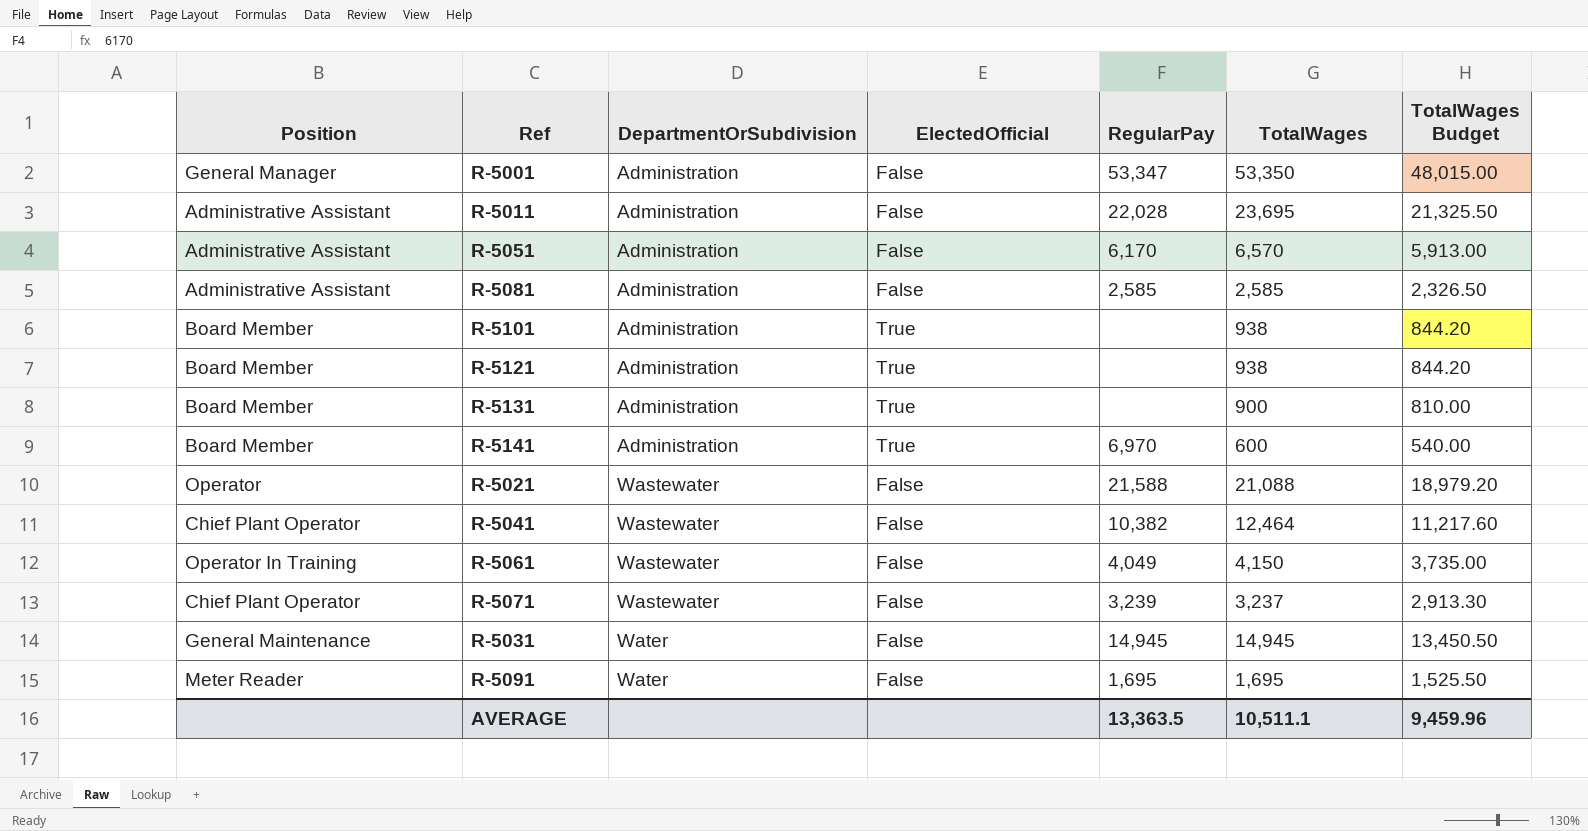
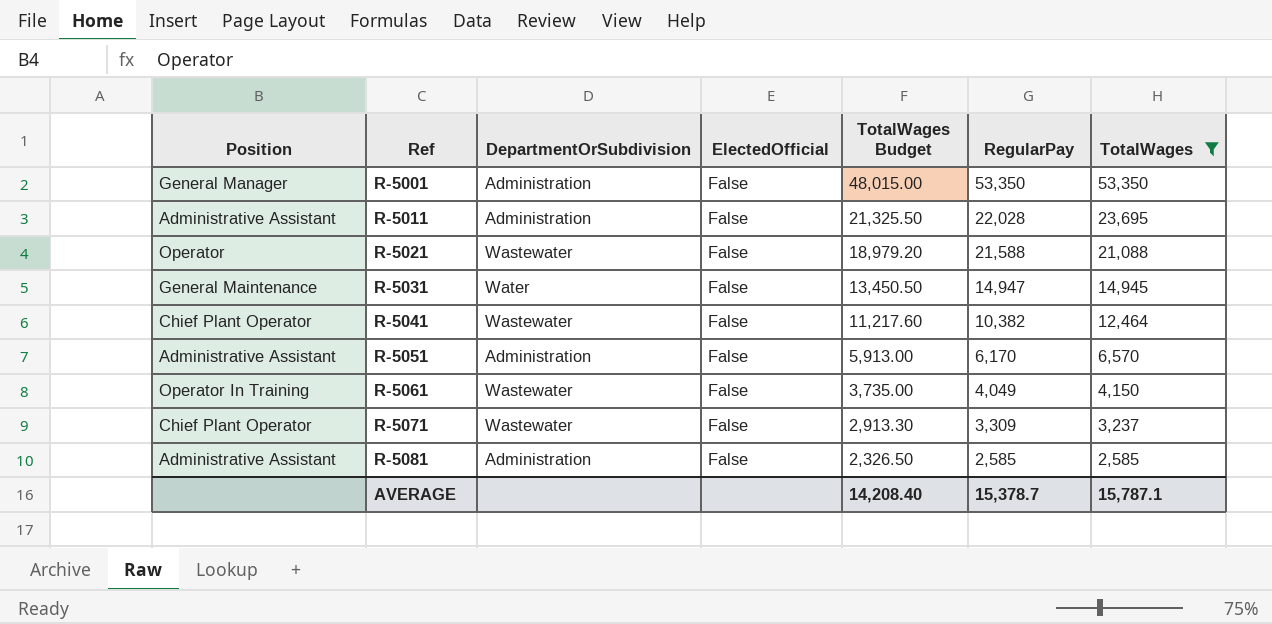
filter: none -> TotalWages >= 2,585
row order: DepartmentOrSubdivision ascending -> Ref ascending
column TotalWages Budget | position: 7 -> 5
R-5001 | RegularPay: 53,347 -> 53,350
R-5031 | RegularPay: 14,945 -> 14,947
R-5071 | RegularPay: 3,239 -> 3,309
AVERAGE | TotalWages Budget: 9,459.96 -> 14,208.40
AVERAGE | RegularPay: 13,363.5 -> 15,378.7
AVERAGE | TotalWages: 10,511.1 -> 15,787.1

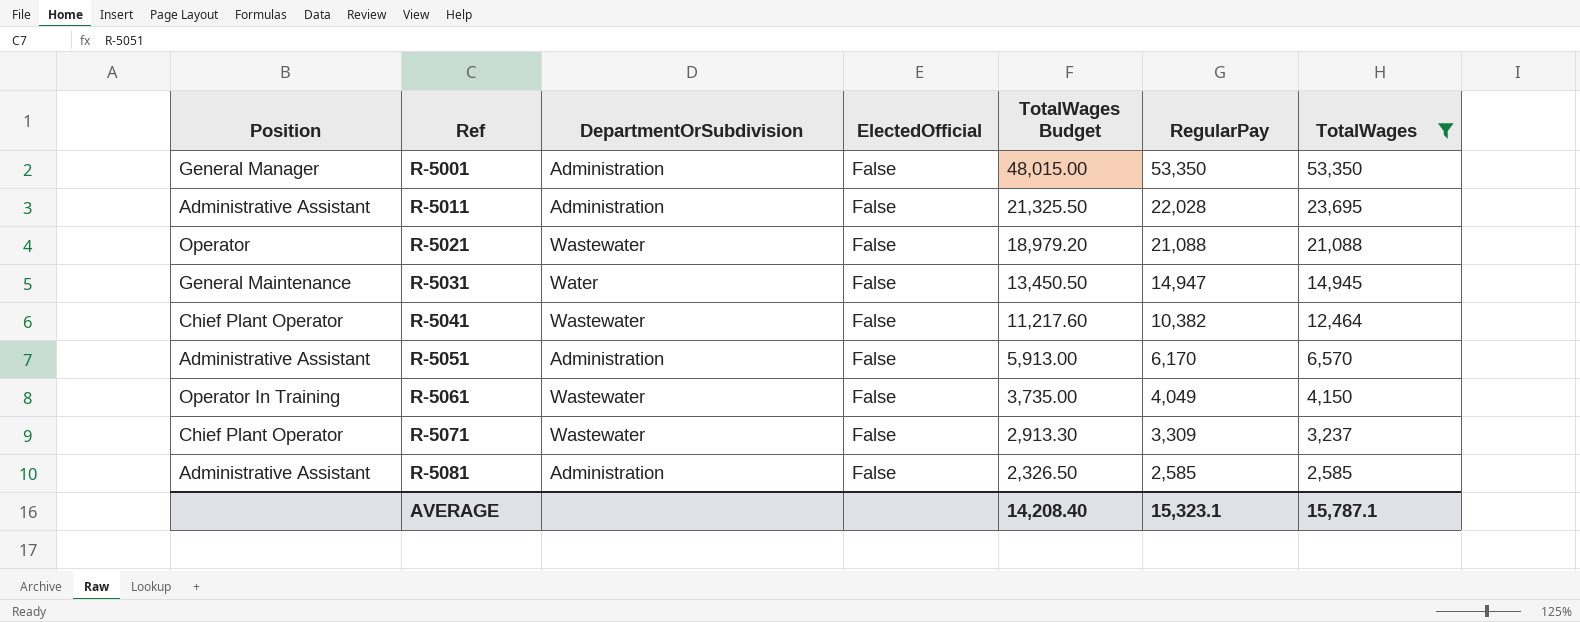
R-5021 | RegularPay: 21,588 -> 21,088
AVERAGE | RegularPay: 15,378.7 -> 15,323.1

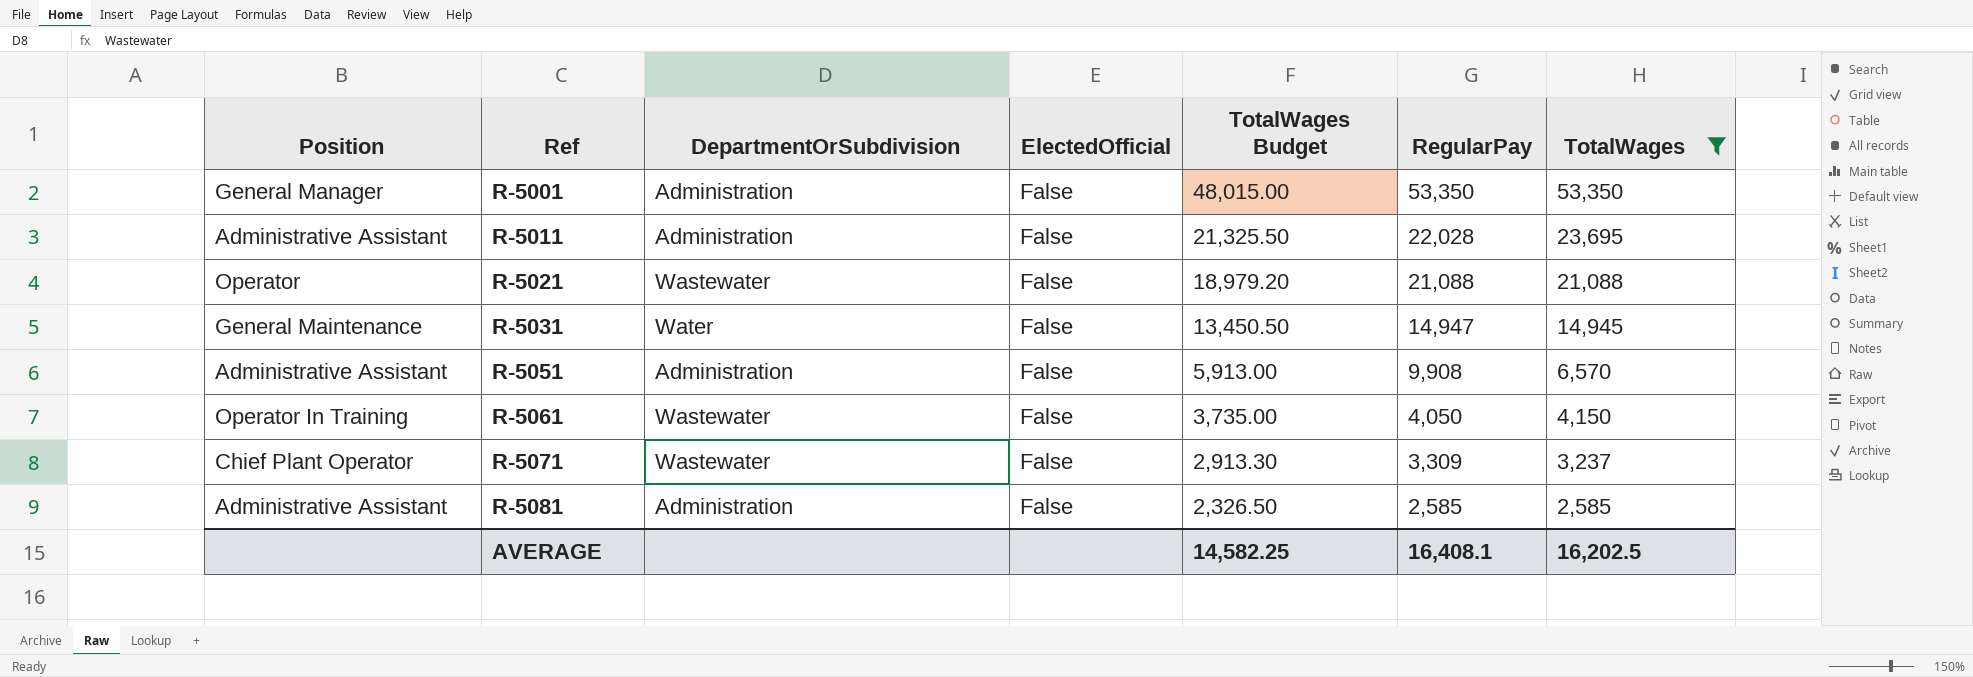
row R-5041: Chief Plant Operator | Wastewater | False | 11,217.60 | 10,382 | 12,464 -> none
R-5051 | RegularPay: 6,170 -> 9,908
R-5061 | RegularPay: 4,049 -> 4,050
AVERAGE | TotalWages Budget: 14,208.40 -> 14,582.25
AVERAGE | RegularPay: 15,323.1 -> 16,408.1
AVERAGE | TotalWages: 15,787.1 -> 16,202.5

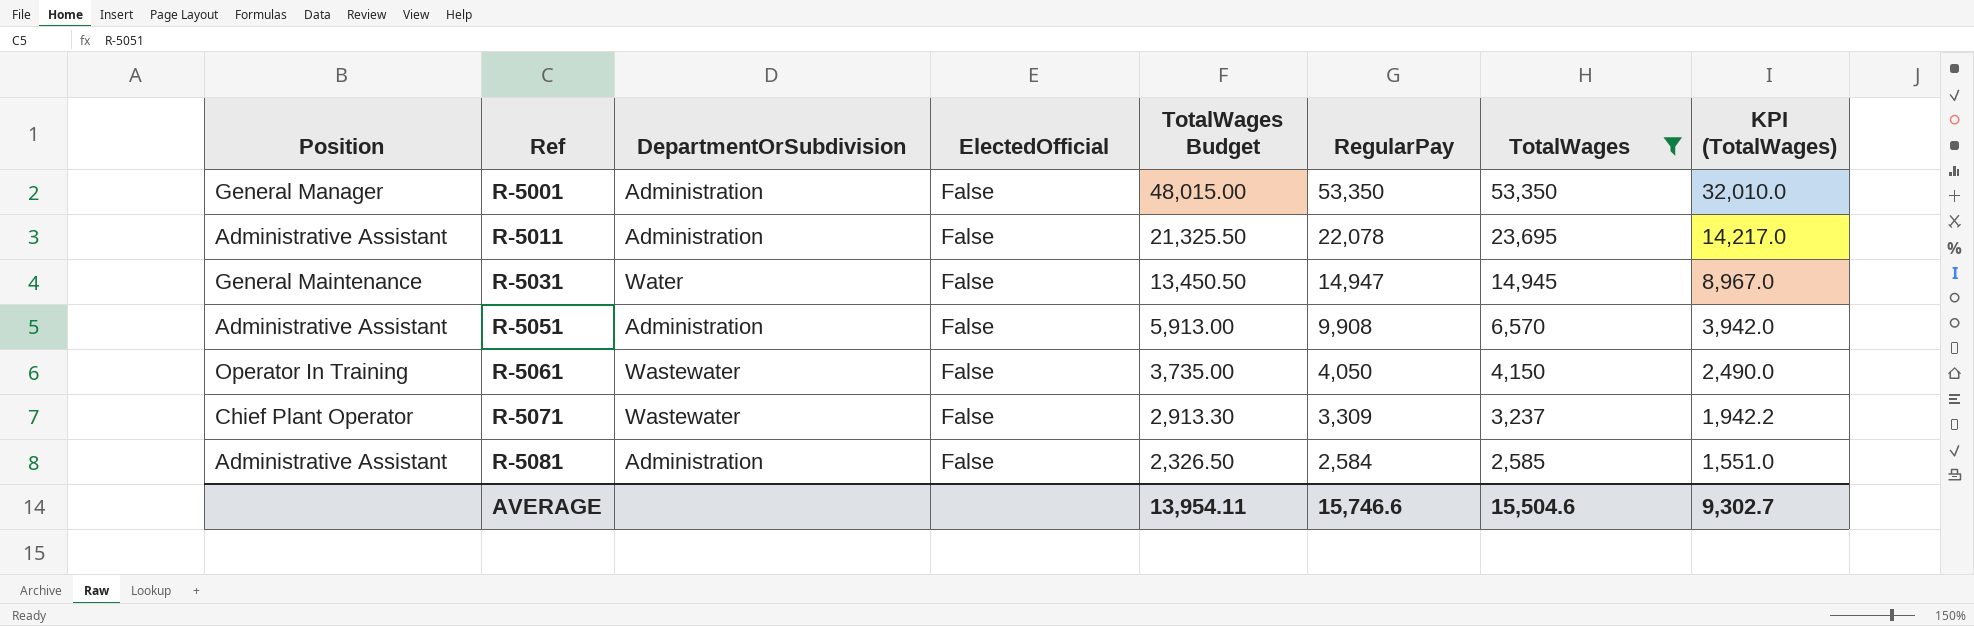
column KPI (TotalWages) | formula: none -> [TotalWages] * 0.6
row R-5021: Operator | Wastewater | False | 18,979.20 | 21,088 | 21,088 -> none
R-5011 | RegularPay: 22,028 -> 22,078
R-5081 | RegularPay: 2,585 -> 2,584
AVERAGE | TotalWages Budget: 14,582.25 -> 13,954.11
AVERAGE | RegularPay: 16,408.1 -> 15,746.6
AVERAGE | TotalWages: 16,202.5 -> 15,504.6

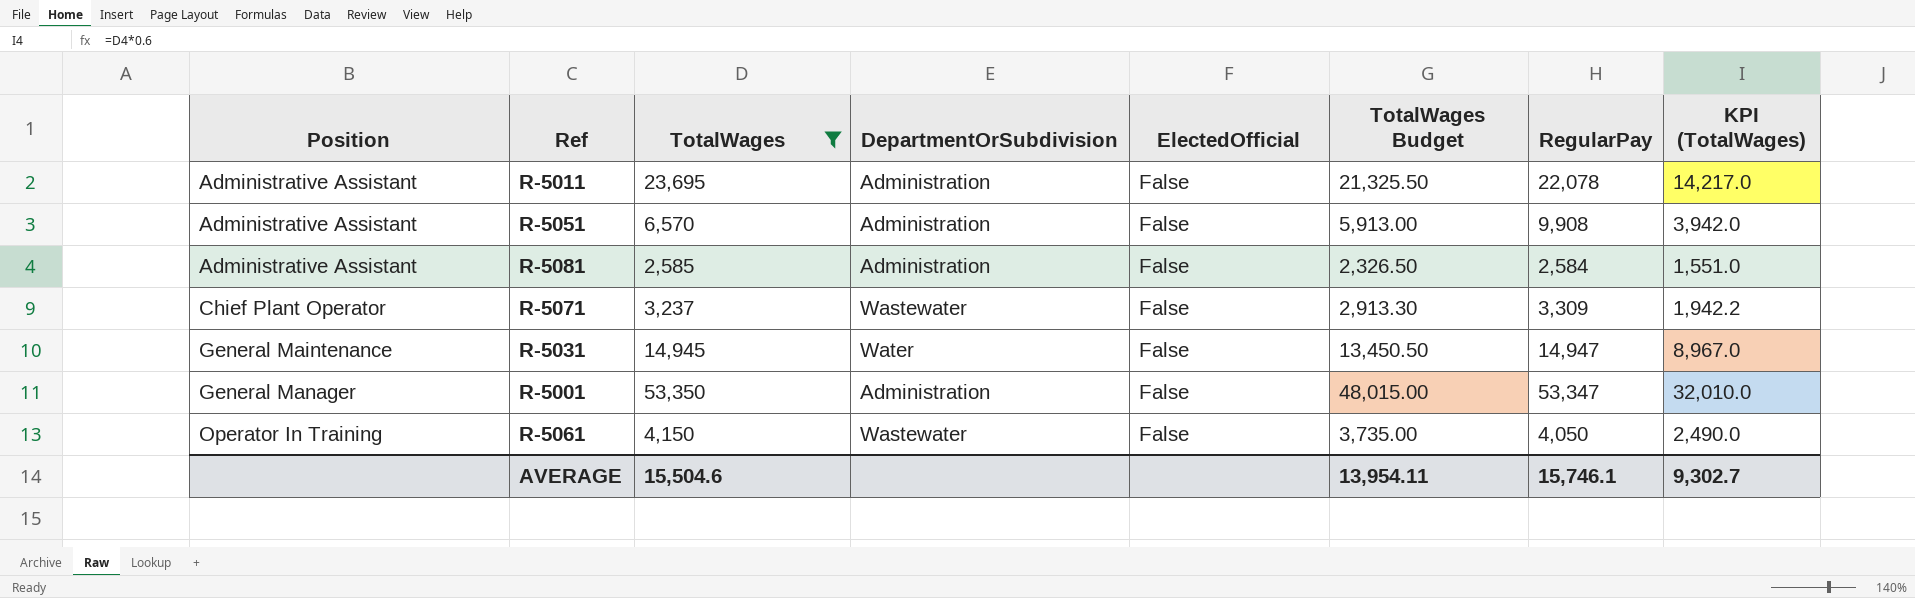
row order: Ref ascending -> Position ascending
column TotalWages | position: 7 -> 3
R-5001 | RegularPay: 53,350 -> 53,347
AVERAGE | RegularPay: 15,746.6 -> 15,746.1

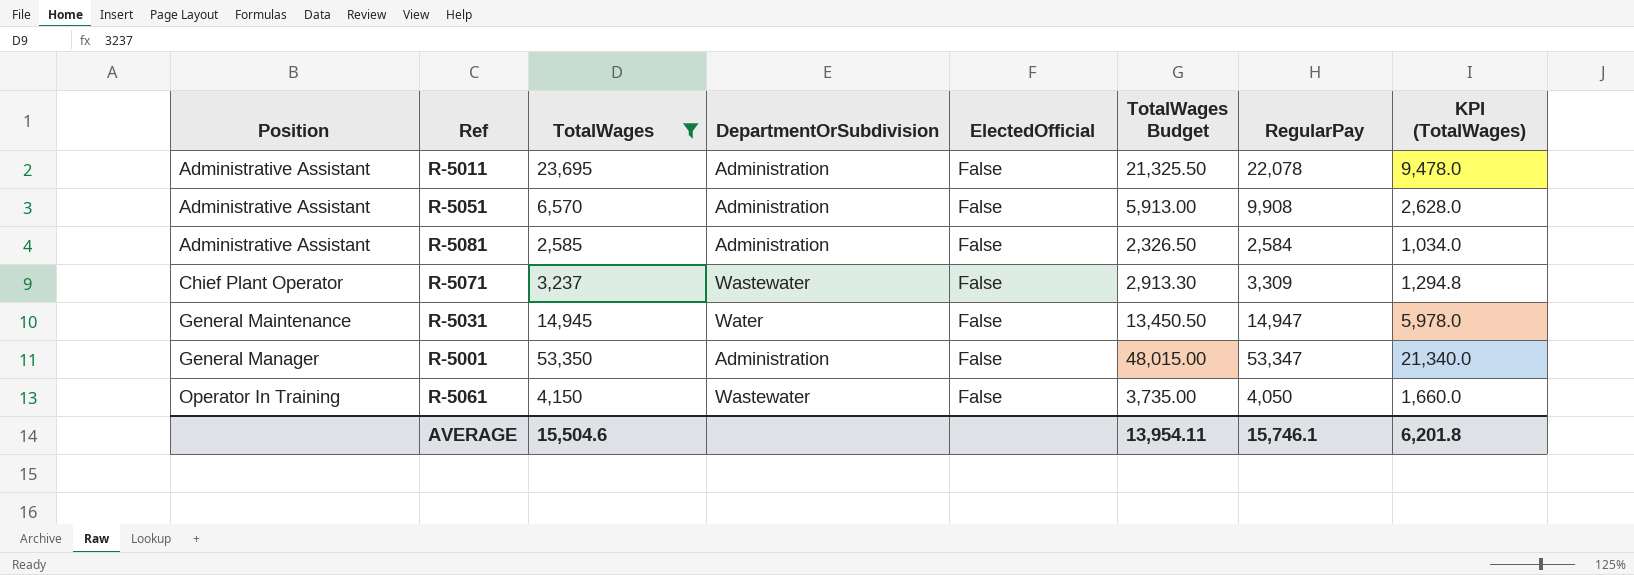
column KPI (TotalWages) | formula: [TotalWages] * 0.6 -> [TotalWages] * 0.4
AVERAGE | KPI (TotalWages): 9,302.7 -> 6,201.8

